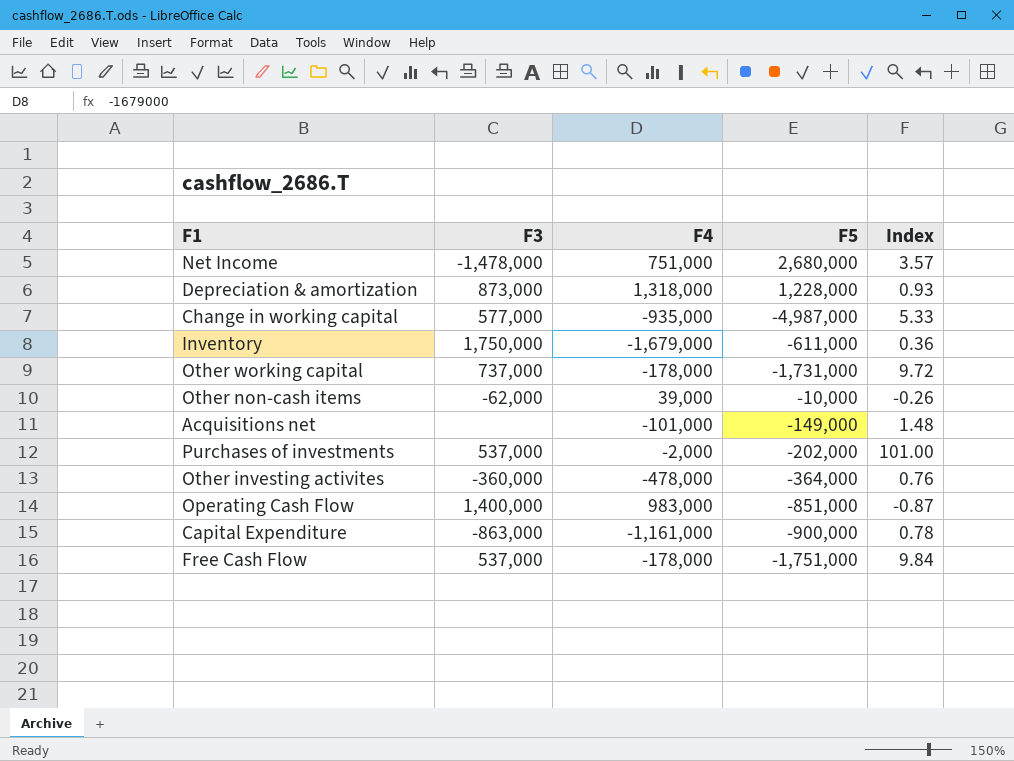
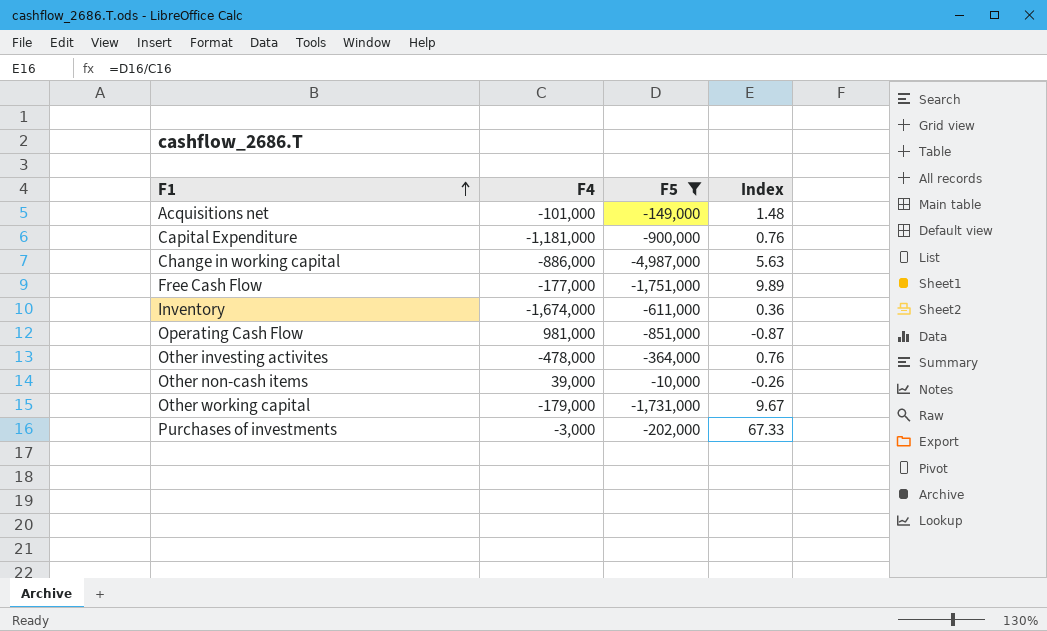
filter: none -> F5 <= -10,000
row order: none -> F1 ascending
column F3 | position: 2 -> none
Capital Expenditure | F4: -1,161,000 -> -1,181,000
Capital Expenditure | Index: 0.78 -> 0.76
Change in working capital | F4: -935,000 -> -886,000
Change in working capital | Index: 5.33 -> 5.63
Free Cash Flow | F4: -178,000 -> -177,000
Free Cash Flow | Index: 9.84 -> 9.89
Inventory | F4: -1,679,000 -> -1,674,000
Operating Cash Flow | F4: 983,000 -> 981,000
Other working capital | F4: -178,000 -> -179,000
Other working capital | Index: 9.72 -> 9.67
Purchases of investments | F4: -2,000 -> -3,000
Purchases of investments | Index: 101.00 -> 67.33

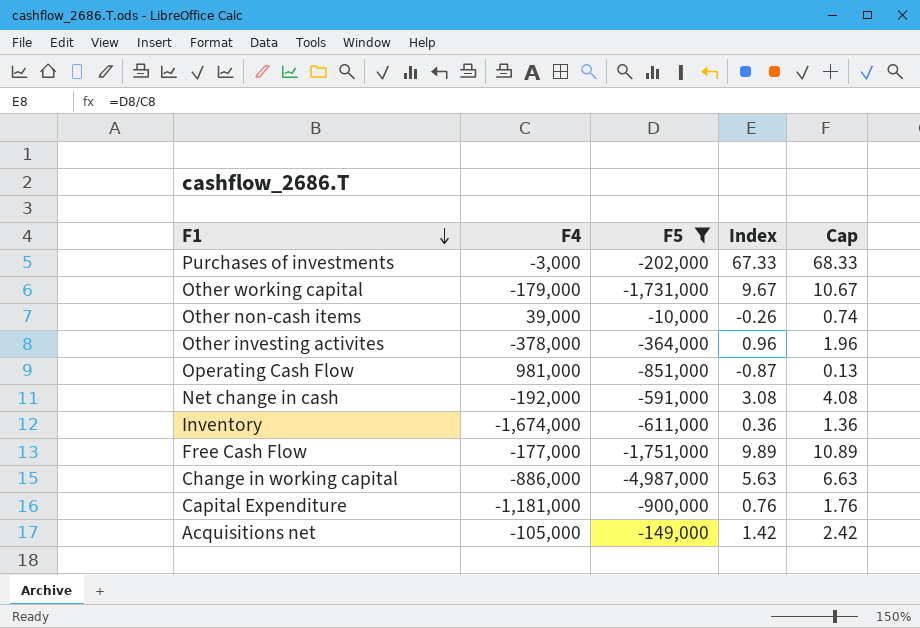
row order: F1 ascending -> F1 descending
column Cap | formula: none -> [Index] + 1
Other investing activites | F4: -478,000 -> -378,000
Other investing activites | Index: 0.76 -> 0.96
row Net change in cash: none -> -192,000 | -591,000 | 3.08 | 4.08
Acquisitions net | F4: -101,000 -> -105,000
Acquisitions net | Index: 1.48 -> 1.42

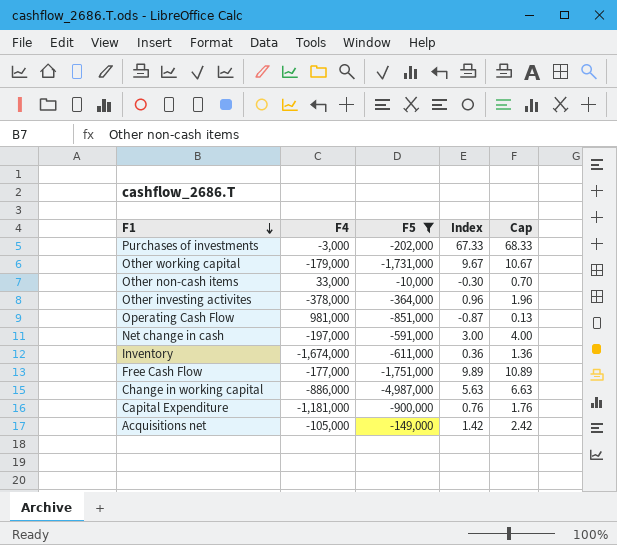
Other non-cash items | F4: 39,000 -> 33,000
Other non-cash items | Index: -0.26 -> -0.30
Other non-cash items | Cap: 0.74 -> 0.70
Net change in cash | F4: -192,000 -> -197,000
Net change in cash | Index: 3.08 -> 3.00
Net change in cash | Cap: 4.08 -> 4.00

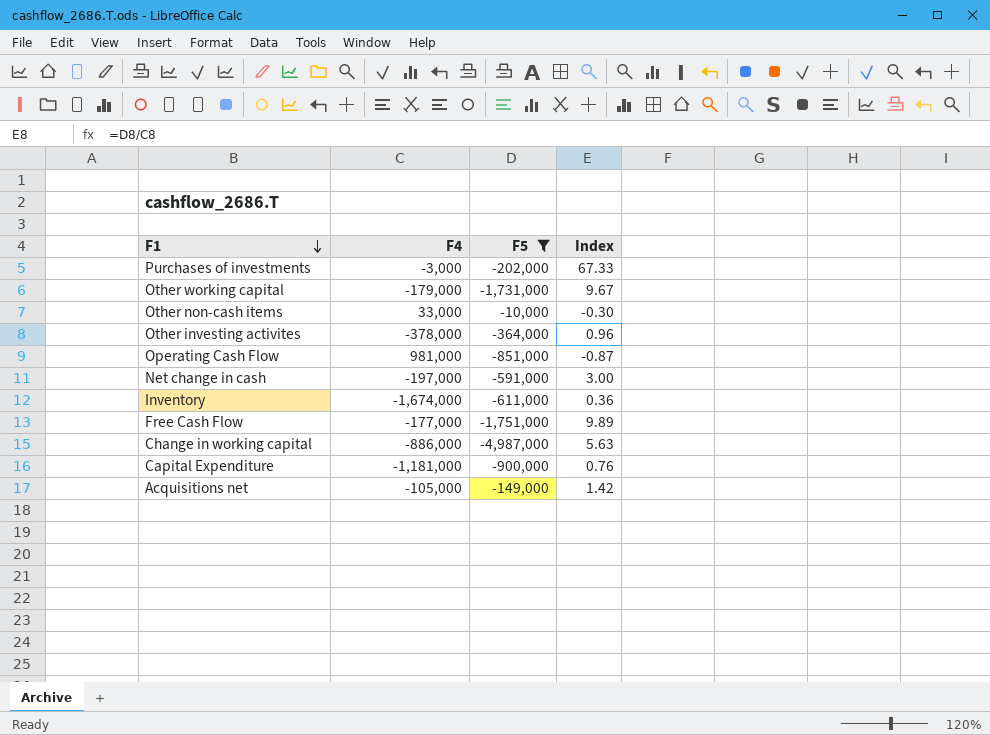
column Cap | formula: [Index] + 1 -> none

